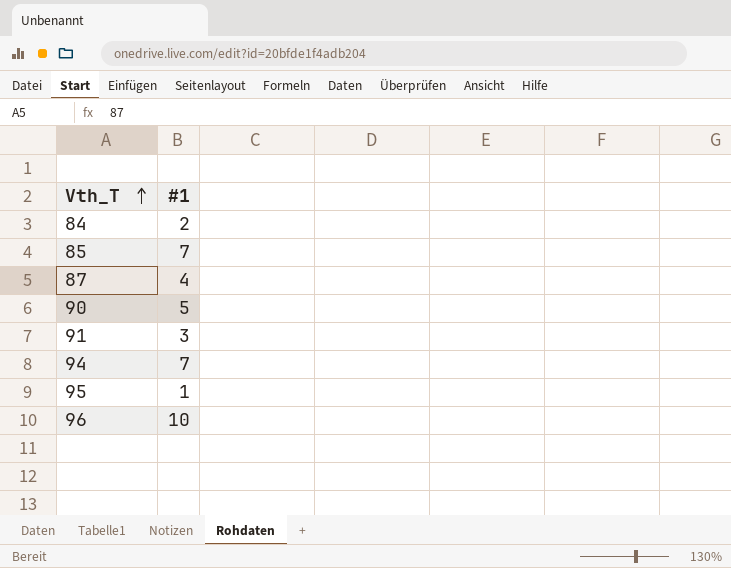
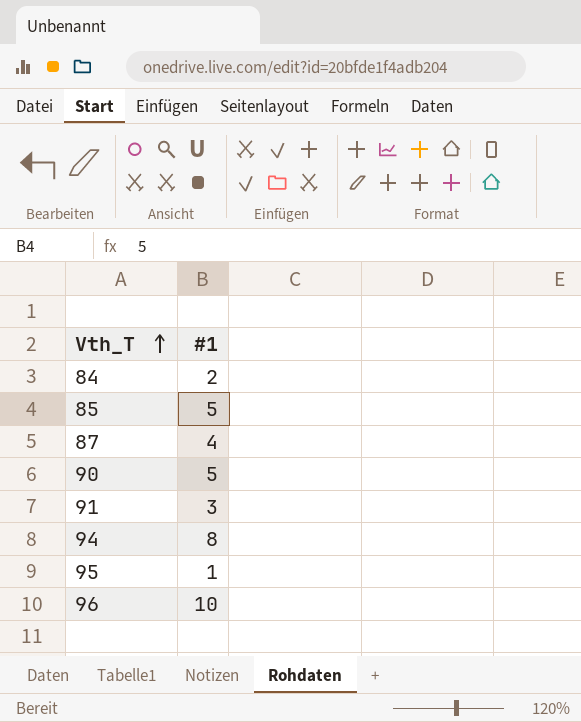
85 | #1: 7 -> 5
94 | #1: 7 -> 8

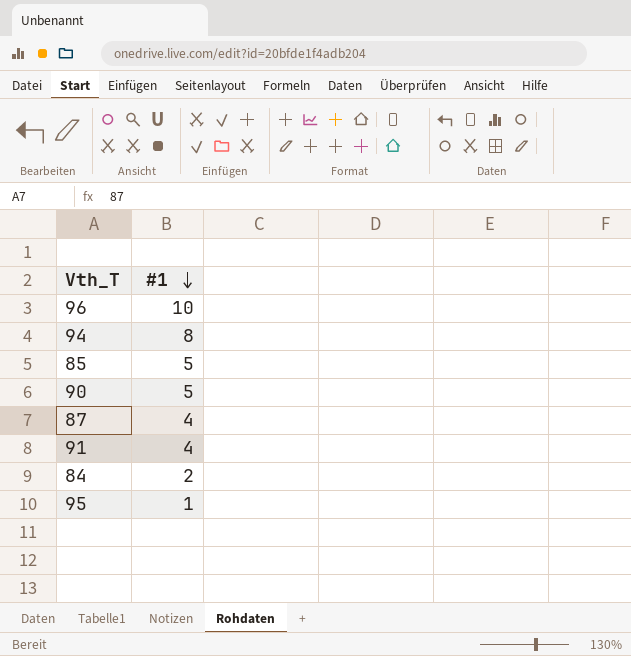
row order: Vth_T ascending -> #1 descending
91 | #1: 3 -> 4

